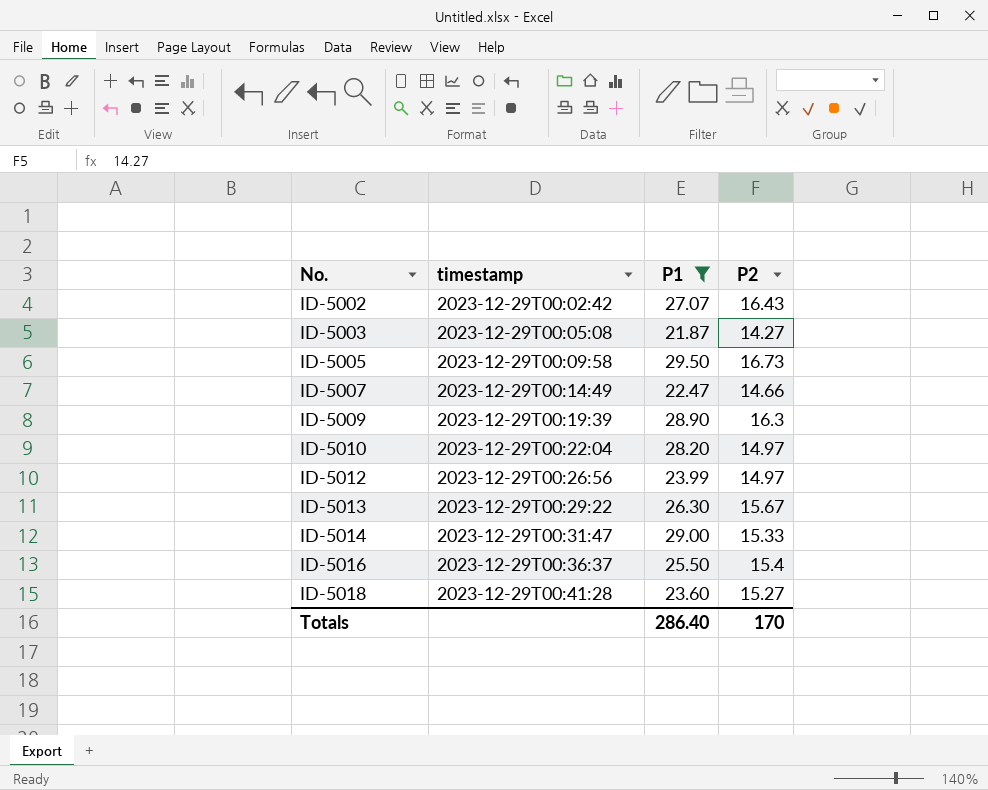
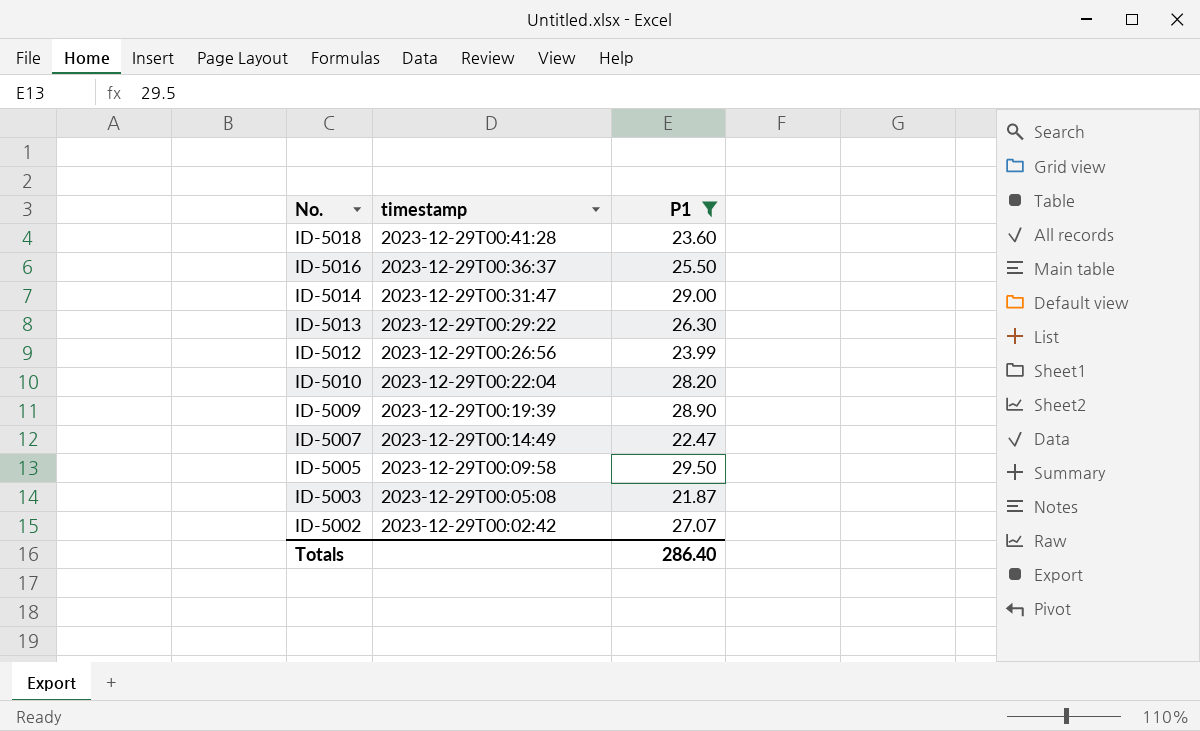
row order: No. ascending -> No. descending
column P2 | position: 4 -> none

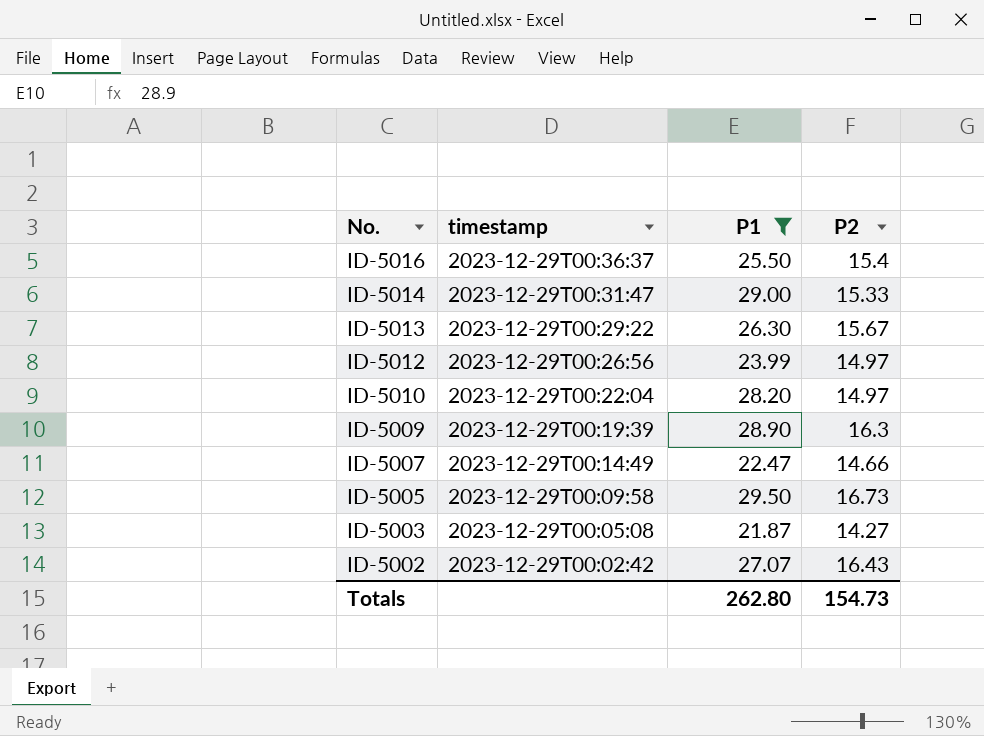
column P2 | position: none -> 4
row ID-5018: 2023-12-29T00:41:28 | 23.60 -> none
Totals | P1: 286.40 -> 262.80

